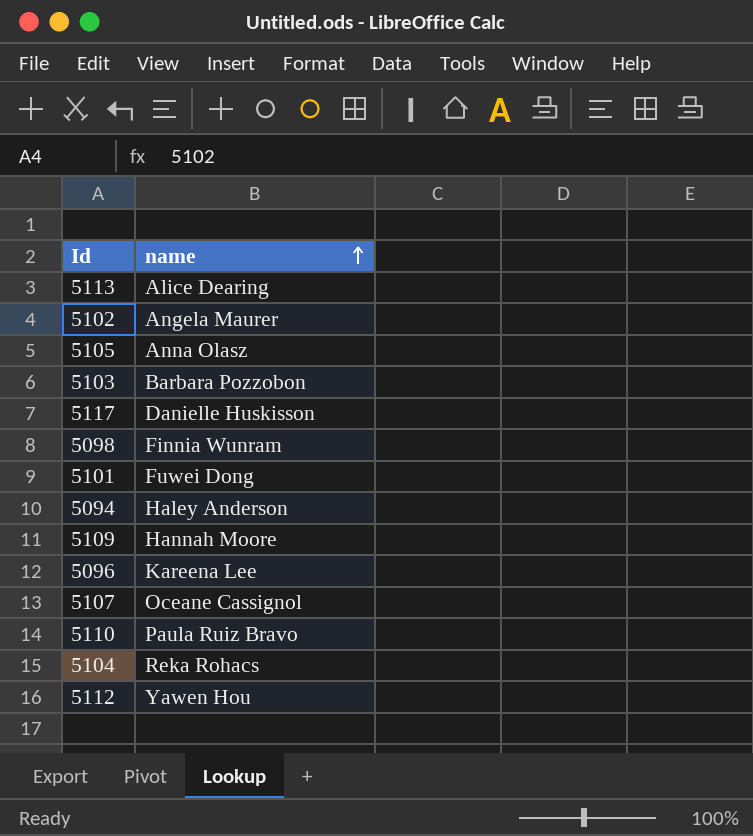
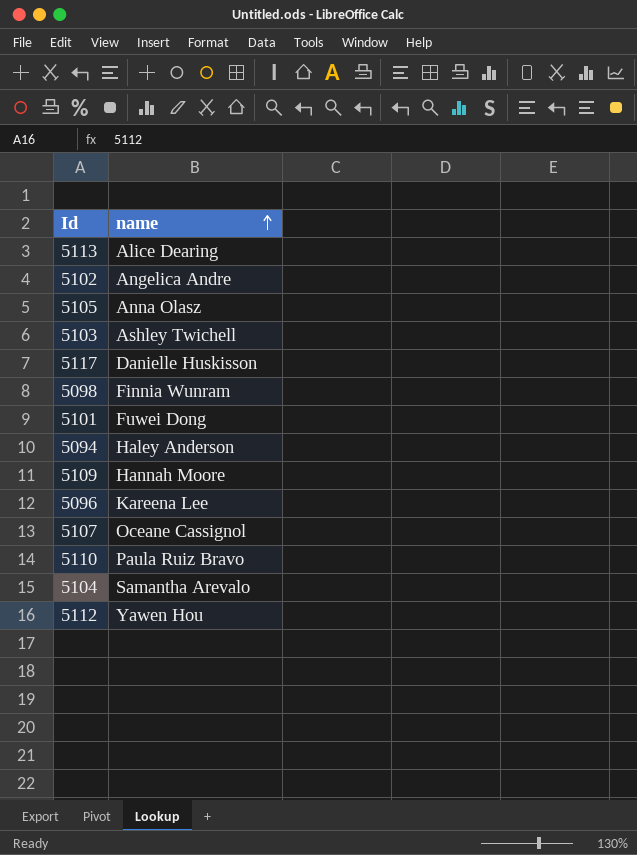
5102 | name: Angela Maurer -> Angelica Andre
5103 | name: Barbara Pozzobon -> Ashley Twichell
5104 | name: Reka Rohacs -> Samantha Arevalo

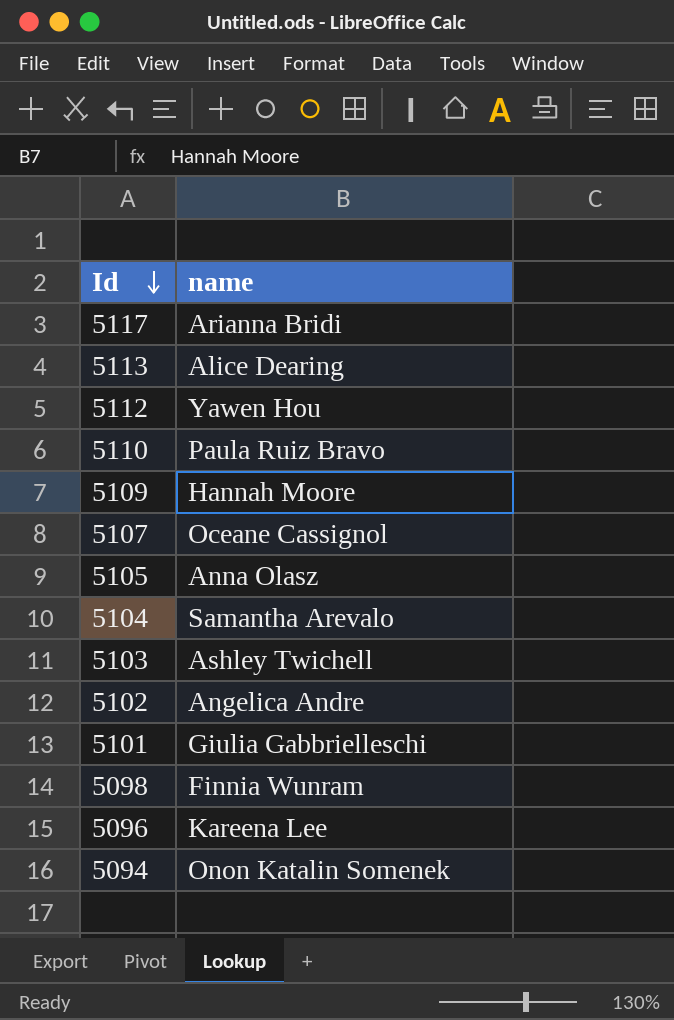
row order: name ascending -> Id descending
5117 | name: Danielle Huskisson -> Arianna Bridi
5101 | name: Fuwei Dong -> Giulia Gabbrielleschi
5094 | name: Haley Anderson -> Onon Katalin Somenek

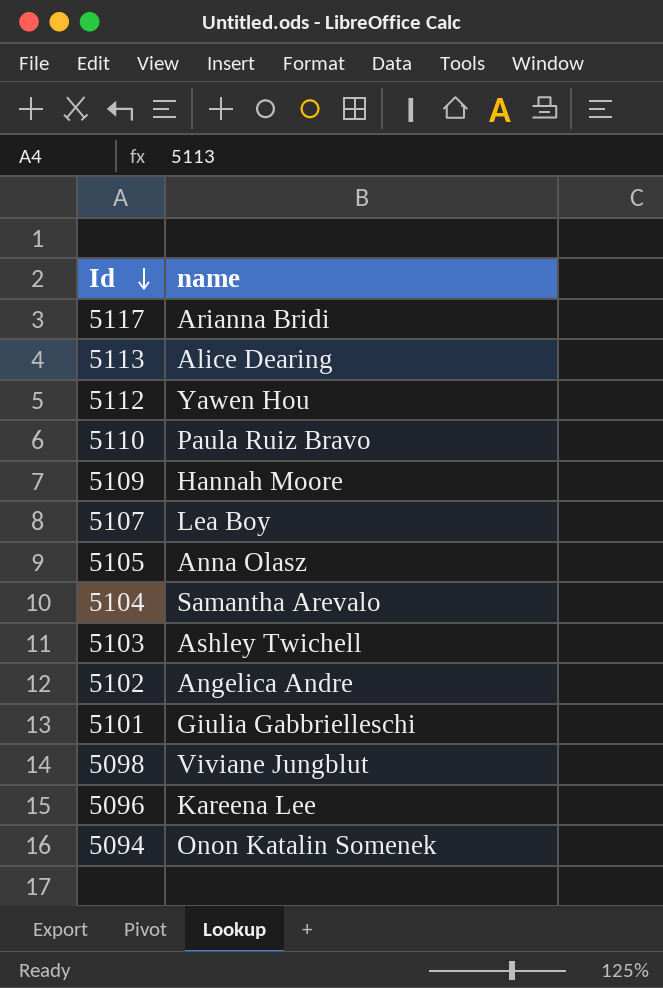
5107 | name: Oceane Cassignol -> Lea Boy
5098 | name: Finnia Wunram -> Viviane Jungblut

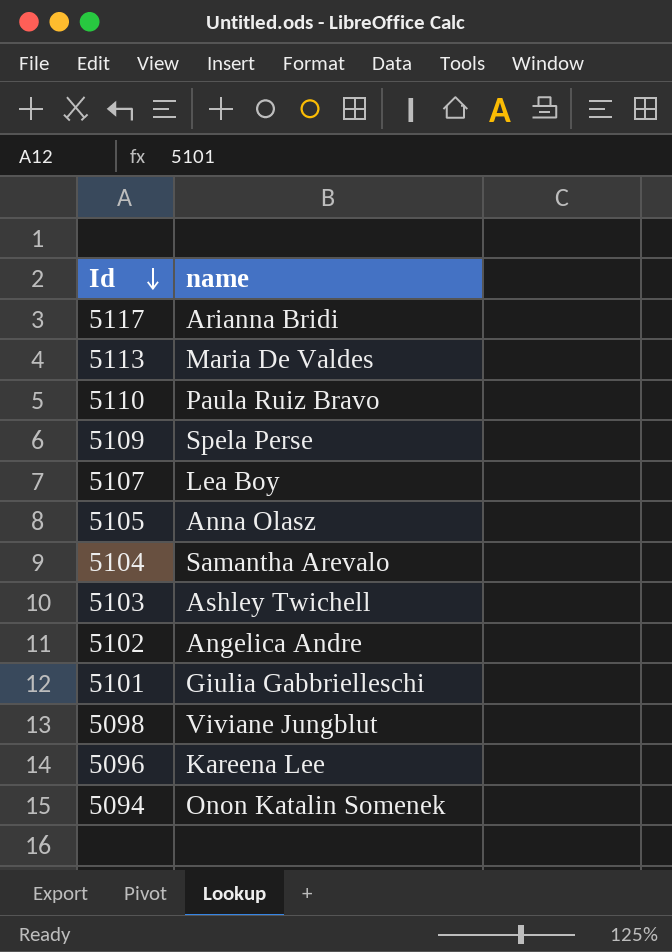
row 5112: Yawen Hou -> none
5113 | name: Alice Dearing -> Maria De Valdes
5109 | name: Hannah Moore -> Spela Perse

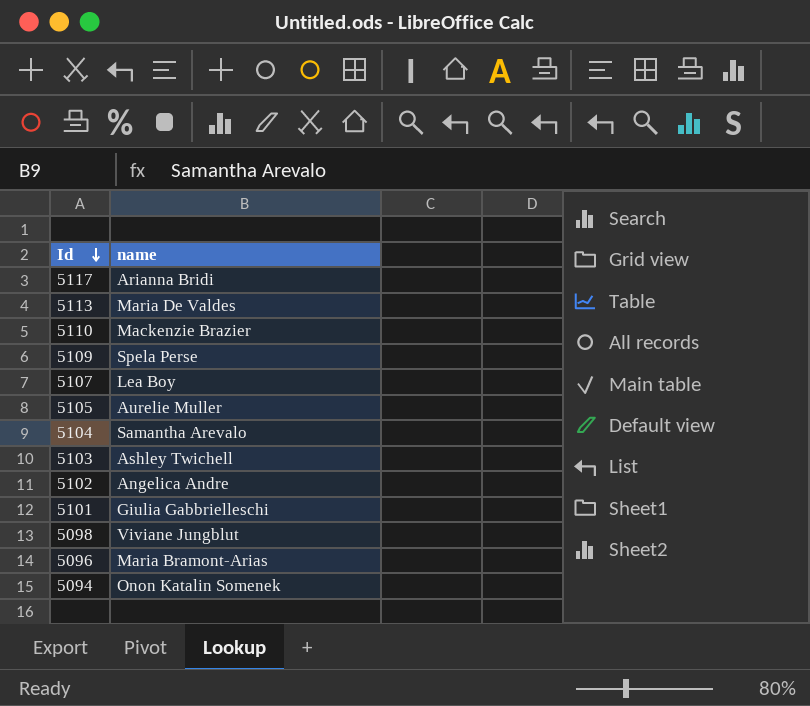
5110 | name: Paula Ruiz Bravo -> Mackenzie Brazier
5105 | name: Anna Olasz -> Aurelie Muller
5096 | name: Kareena Lee -> Maria Bramont-Arias

